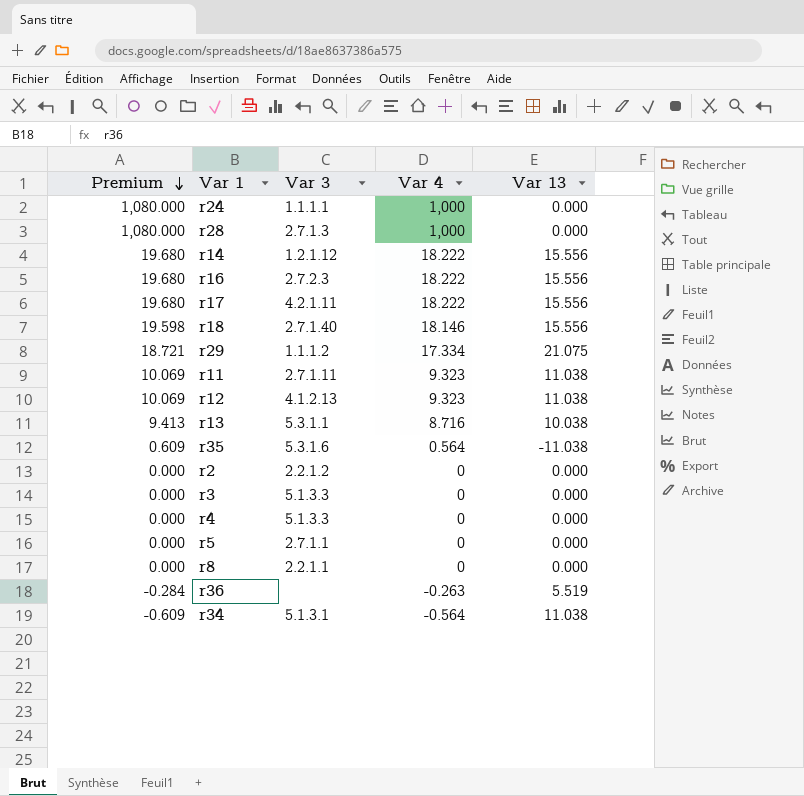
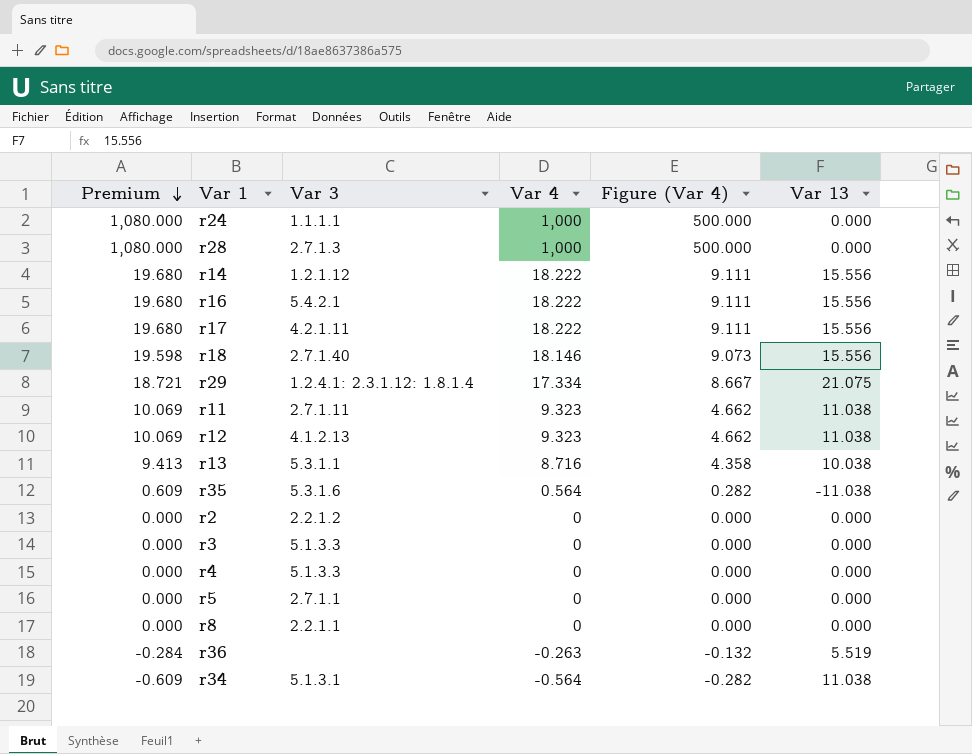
column Figure (Var 4) | formula: none -> [Var 4] * 0.5
r16 | Var 3: 2.7.2.3 -> 5.4.2.1
r29 | Var 3: 1.1.1.2 -> 1.2.4.1: 2.3.1.12: 1.8.1.4

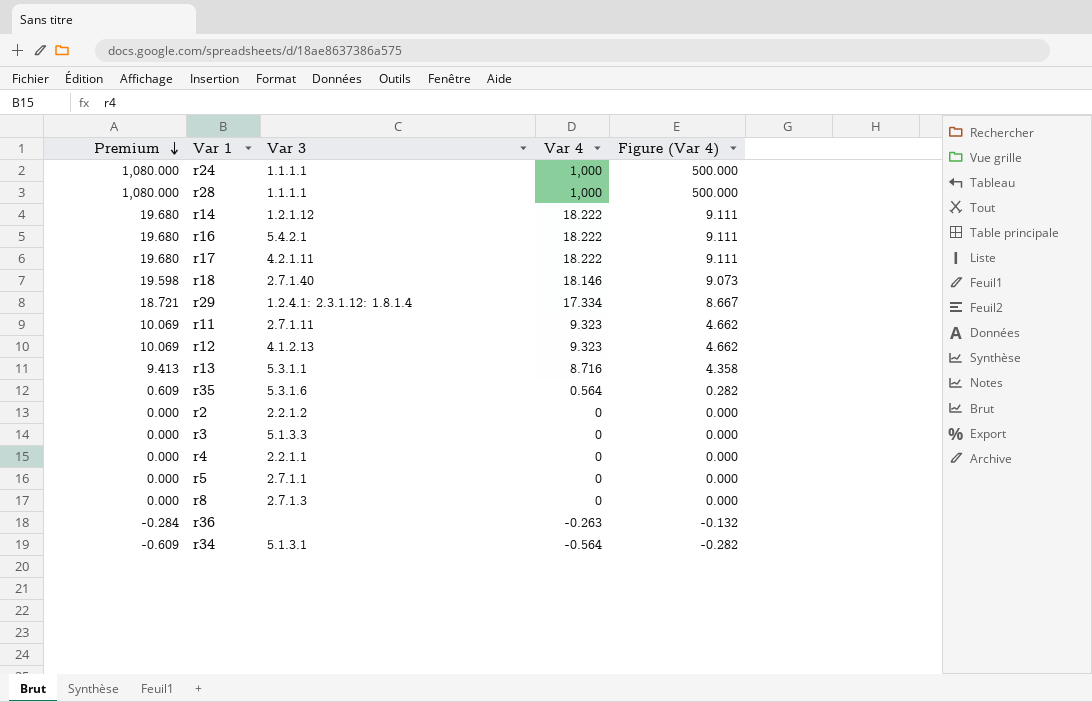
column Var 13 | position: 6 -> none
r28 | Var 3: 2.7.1.3 -> 1.1.1.1
r4 | Var 3: 5.1.3.3 -> 2.2.1.1
r8 | Var 3: 2.2.1.1 -> 2.7.1.3

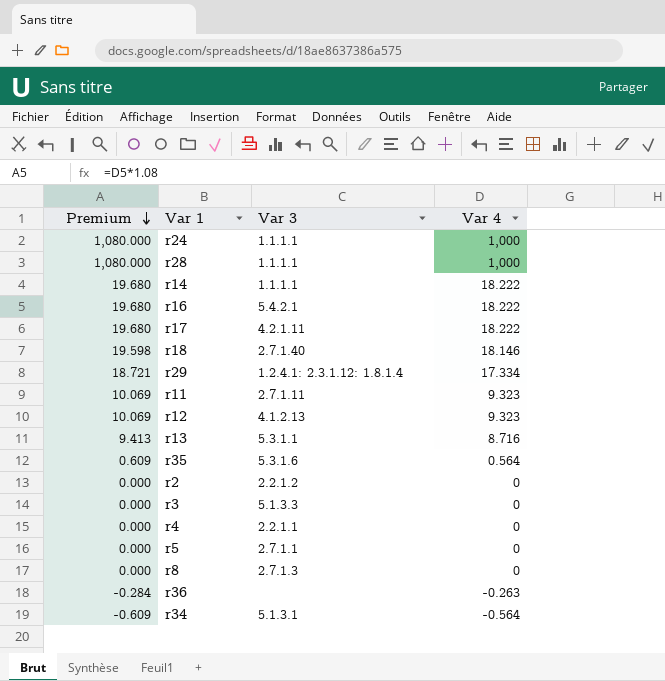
column Figure (Var 4) | formula: [Var 4] * 0.5 -> none
r14 | Var 3: 1.2.1.12 -> 1.1.1.1

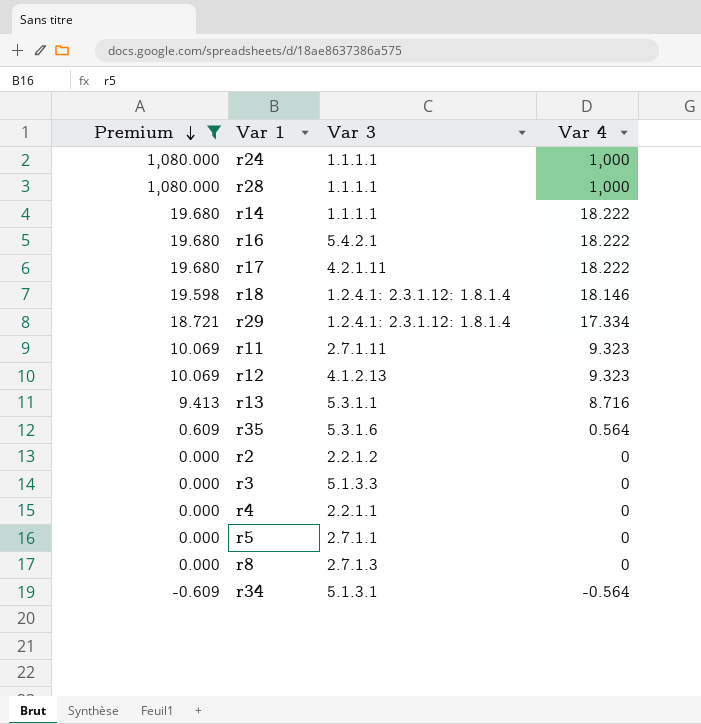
filter: none -> Premium != -0.284
r18 | Var 3: 2.7.1.40 -> 1.2.4.1: 2.3.1.12: 1.8.1.4

